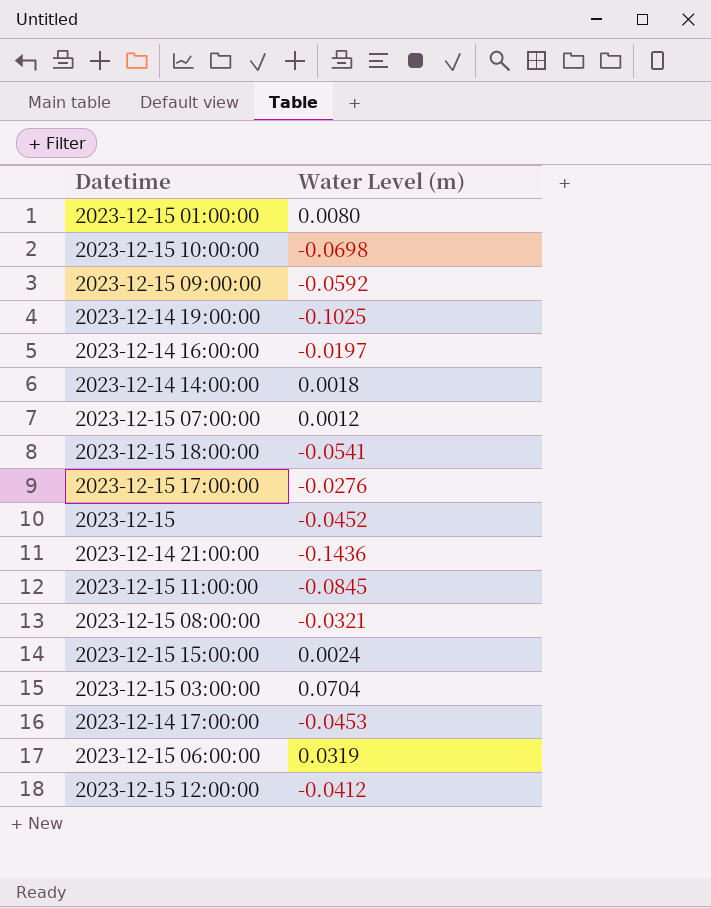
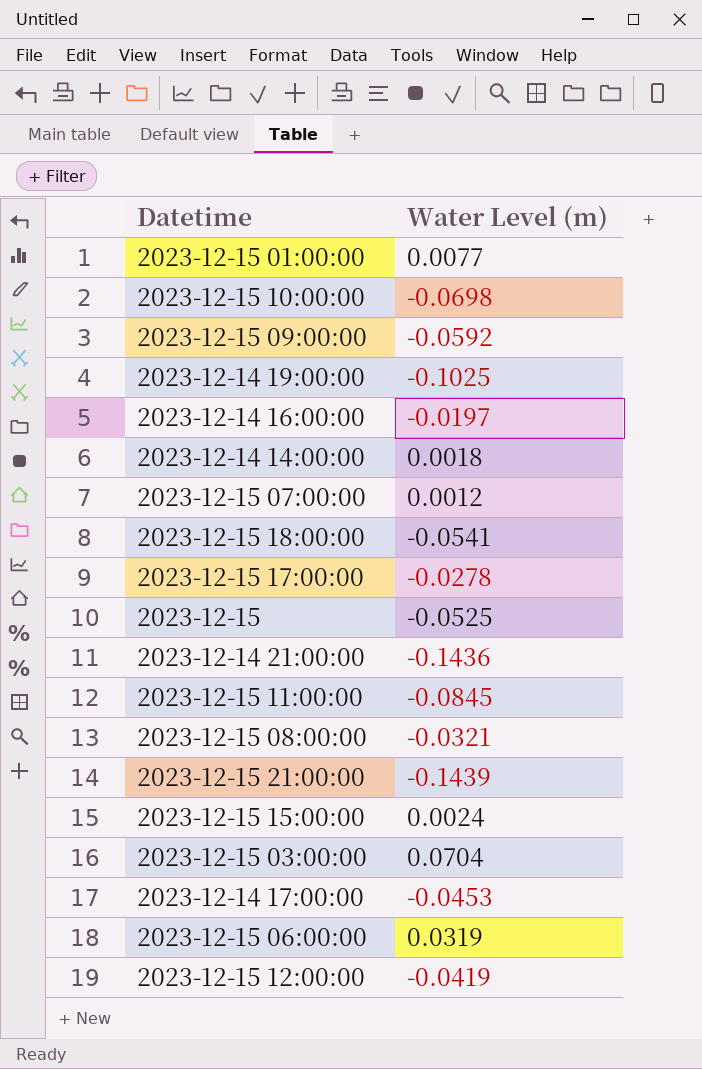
2023-12-15 01:00:00 | Water Level (m): 0.0080 -> 0.0077
2023-12-15 17:00:00 | Water Level (m): -0.0276 -> -0.0278
2023-12-15 | Water Level (m): -0.0452 -> -0.0525
row 2023-12-15 21:00:00: none -> -0.1439
2023-12-15 12:00:00 | Water Level (m): -0.0412 -> -0.0419

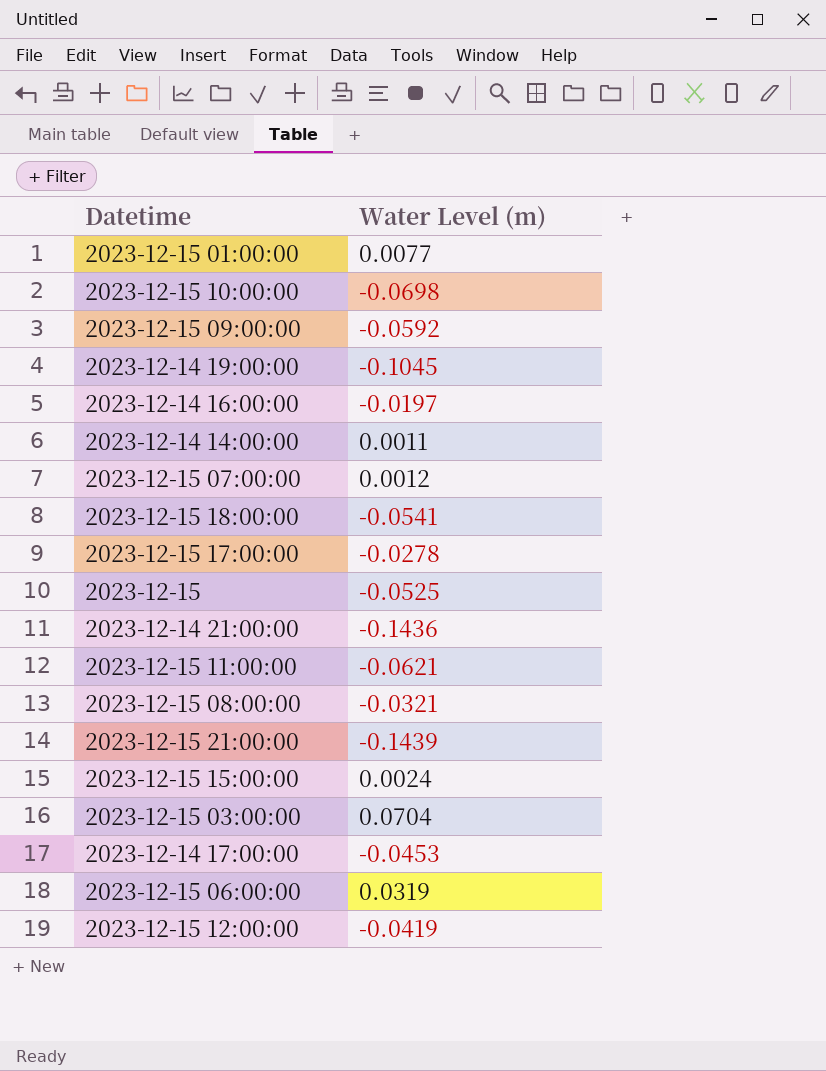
2023-12-14 19:00:00 | Water Level (m): -0.1025 -> -0.1045
2023-12-14 14:00:00 | Water Level (m): 0.0018 -> 0.0011
2023-12-15 11:00:00 | Water Level (m): -0.0845 -> -0.0621

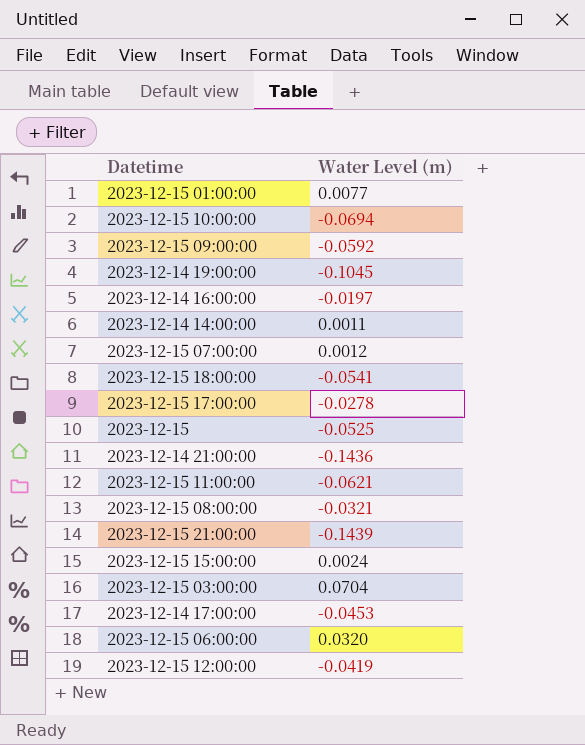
2023-12-15 10:00:00 | Water Level (m): -0.0698 -> -0.0694
2023-12-15 06:00:00 | Water Level (m): 0.0319 -> 0.0320

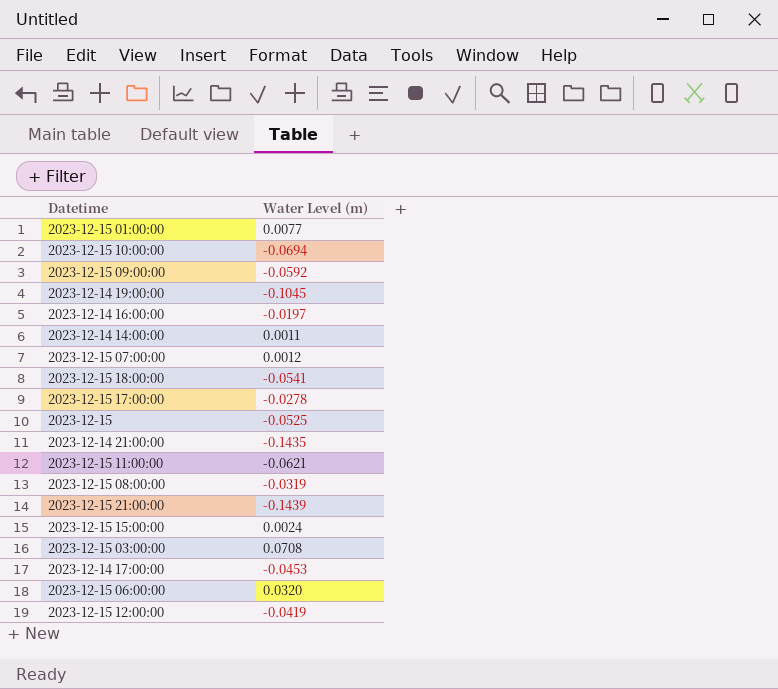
2023-12-14 21:00:00 | Water Level (m): -0.1436 -> -0.1435
2023-12-15 08:00:00 | Water Level (m): -0.0321 -> -0.0319
2023-12-15 03:00:00 | Water Level (m): 0.0704 -> 0.0708

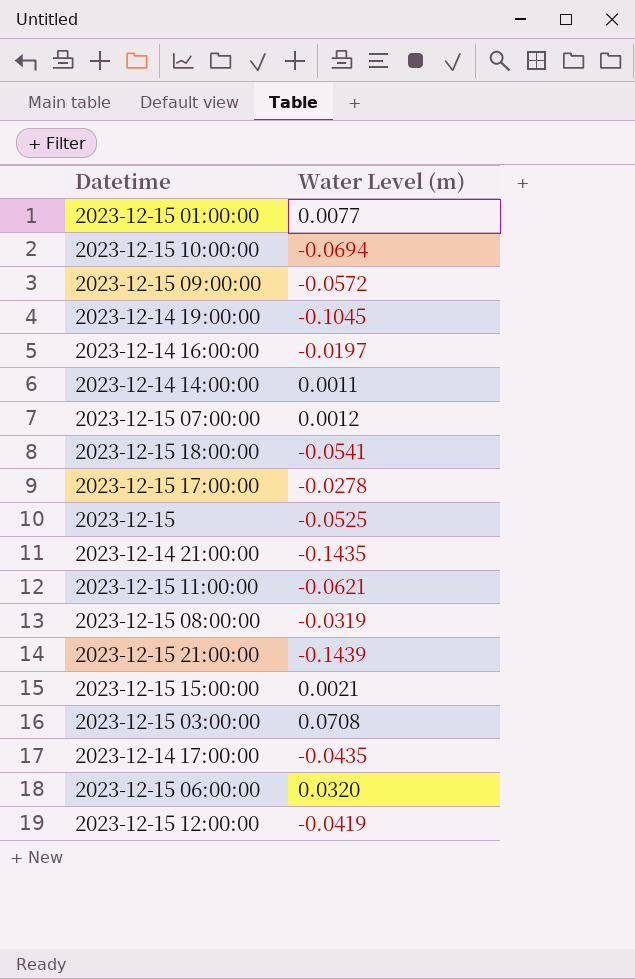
2023-12-15 09:00:00 | Water Level (m): -0.0592 -> -0.0572
2023-12-15 15:00:00 | Water Level (m): 0.0024 -> 0.0021
2023-12-14 17:00:00 | Water Level (m): -0.0453 -> -0.0435

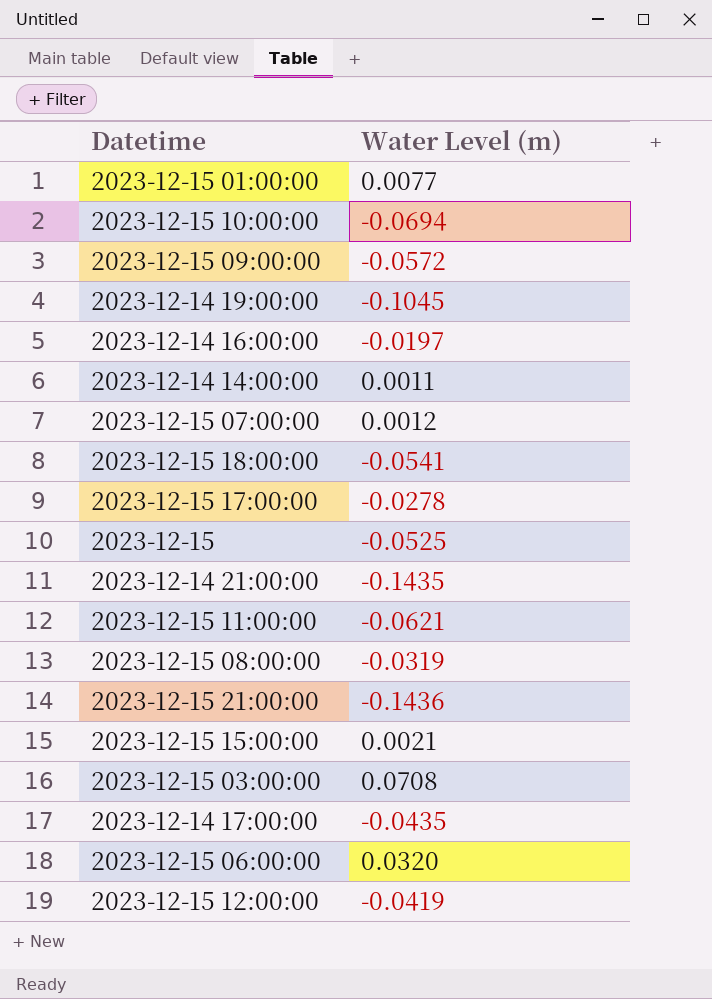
2023-12-15 21:00:00 | Water Level (m): -0.1439 -> -0.1436

